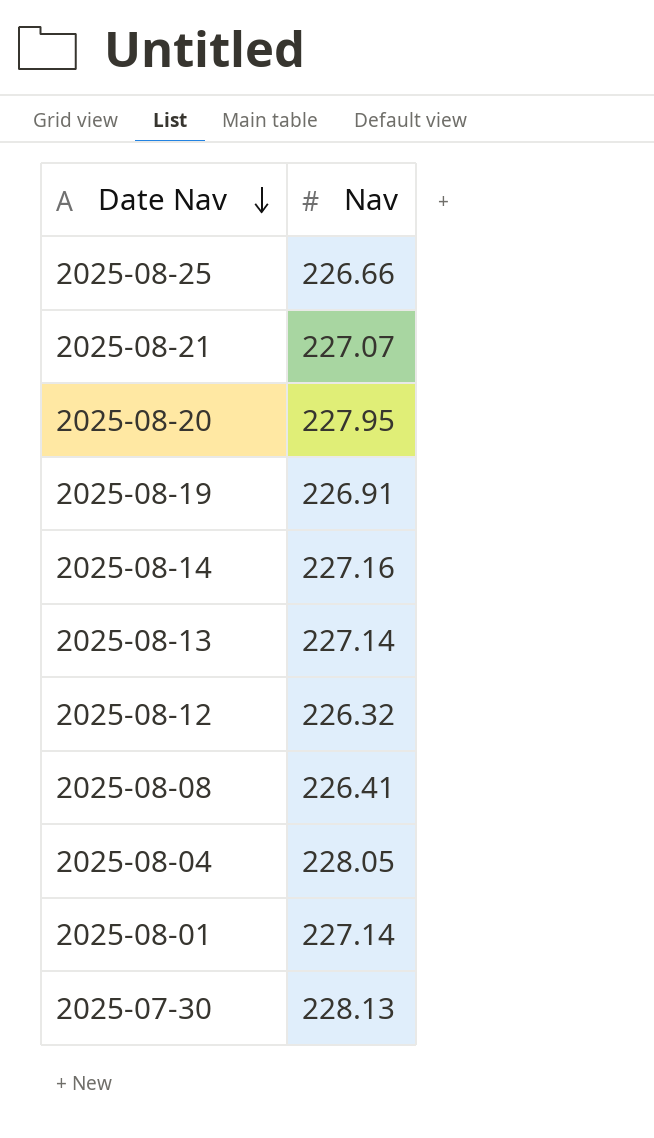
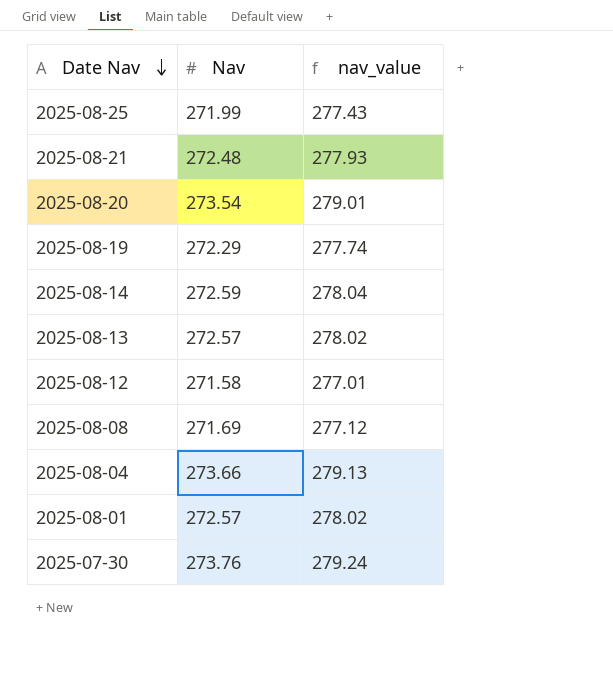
column nav_value | formula: none -> [Nav] * 1.02
2025-08-25 | Nav: 226.66 -> 271.99
2025-08-21 | Nav: 227.07 -> 272.48
2025-08-20 | Nav: 227.95 -> 273.54
2025-08-19 | Nav: 226.91 -> 272.29
2025-08-14 | Nav: 227.16 -> 272.59
2025-08-13 | Nav: 227.14 -> 272.57
2025-08-12 | Nav: 226.32 -> 271.58
2025-08-08 | Nav: 226.41 -> 271.69
2025-08-04 | Nav: 228.05 -> 273.66
2025-08-01 | Nav: 227.14 -> 272.57
2025-07-30 | Nav: 228.13 -> 273.76

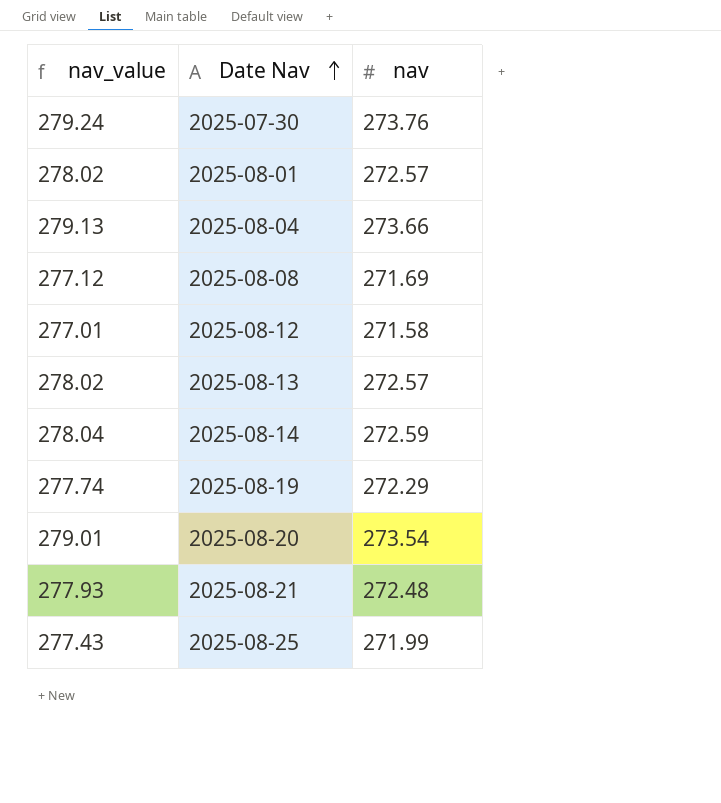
row order: Date Nav descending -> Date Nav ascending
column nav_value | position: 3 -> 1
column name: Nav -> nav

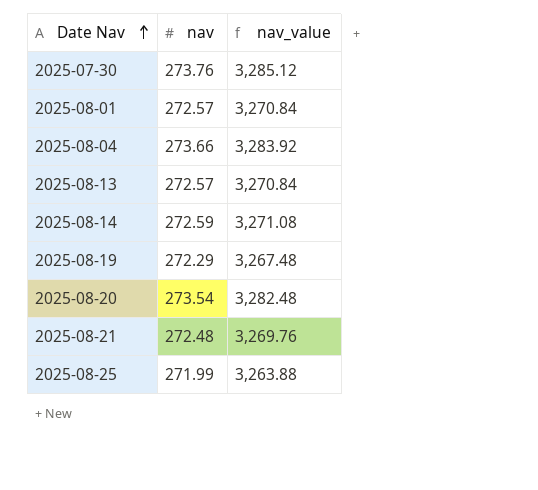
column nav_value | formula: [nav] * 1.02 -> [nav] * 12
column nav_value | position: 1 -> 3
row 2025-08-08: 277.12 | 271.69 -> none
row 2025-08-12: 277.01 | 271.58 -> none

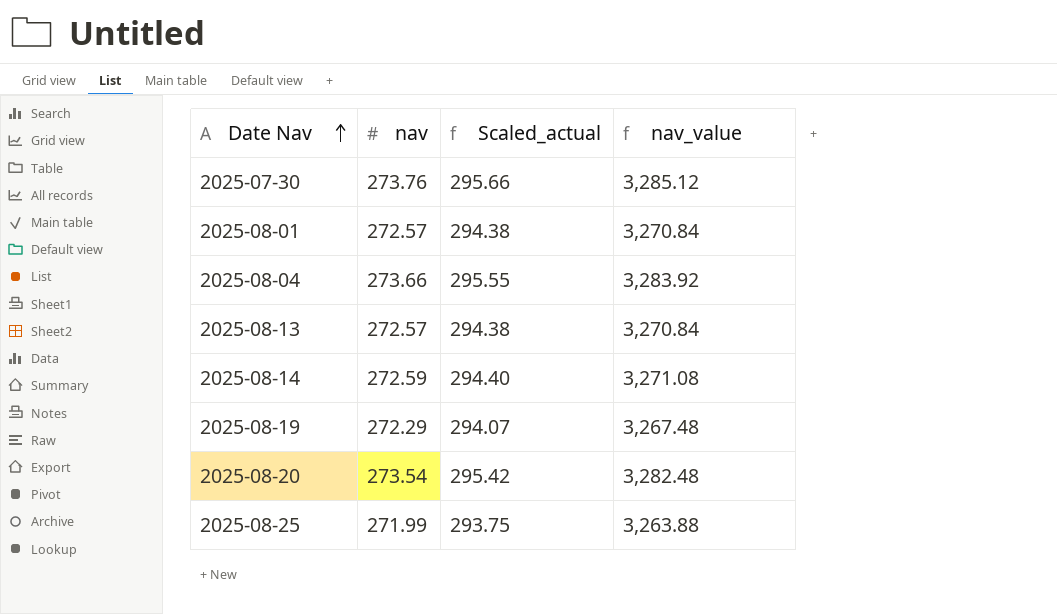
column Scaled_actual | formula: none -> [nav] * 1.08
row 2025-08-21: 272.48 | 3,269.76 -> none

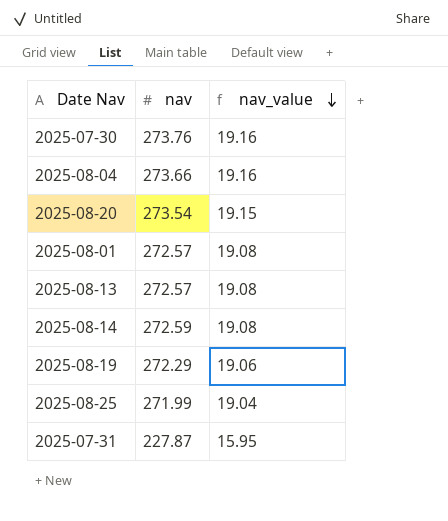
row order: Date Nav ascending -> nav_value descending
column Scaled_actual | formula: [nav] * 1.08 -> none
column nav_value | formula: [nav] * 12 -> [nav] * 0.07
row 2025-07-31: none -> 227.87 | 15.95

